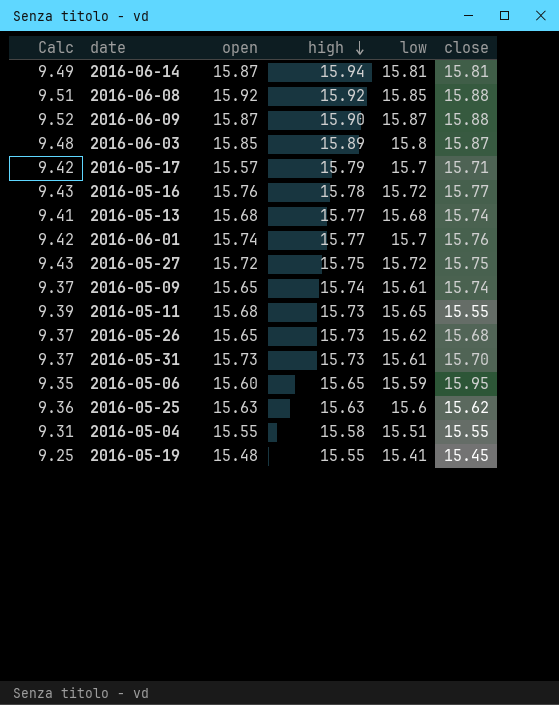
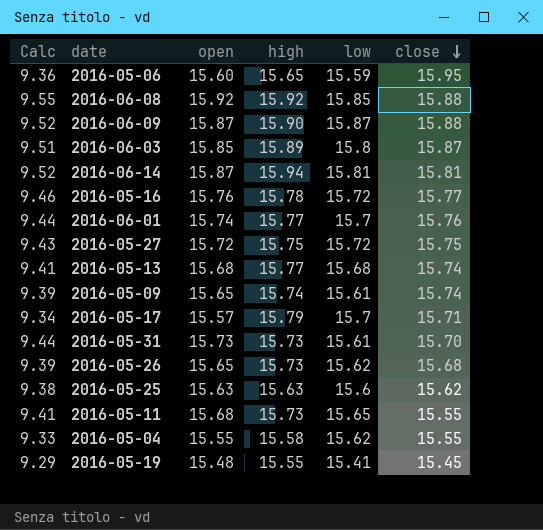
row order: high descending -> close descending
column Calc | formula: [low] * 0.6 -> [open] * 0.6
2016-05-04 | low: 15.51 -> 15.62

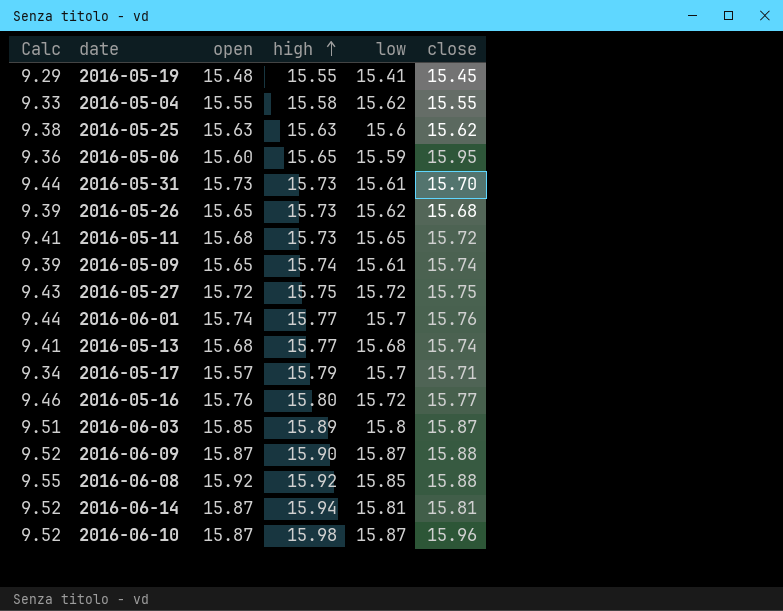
row order: close descending -> high ascending
2016-05-11 | close: 15.55 -> 15.72
2016-05-16 | high: 15.78 -> 15.80
row 2016-06-10: none -> 9.52 | 15.87 | 15.98 | 15.87 | 15.96

